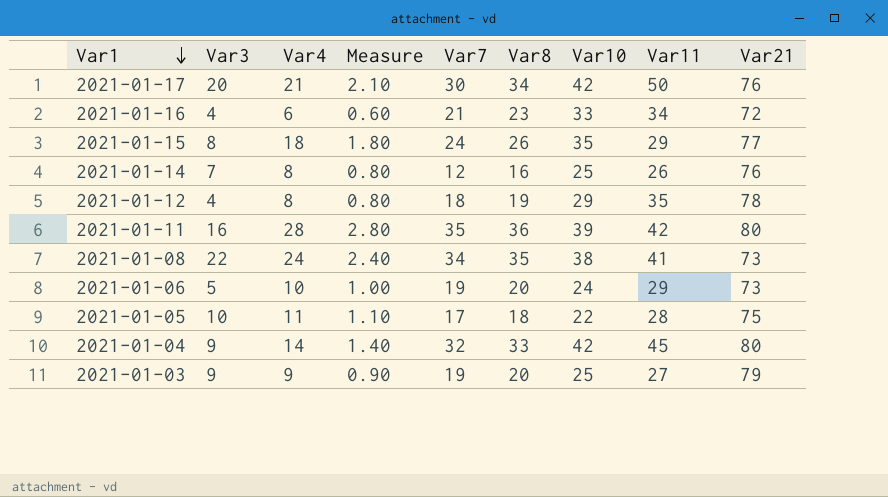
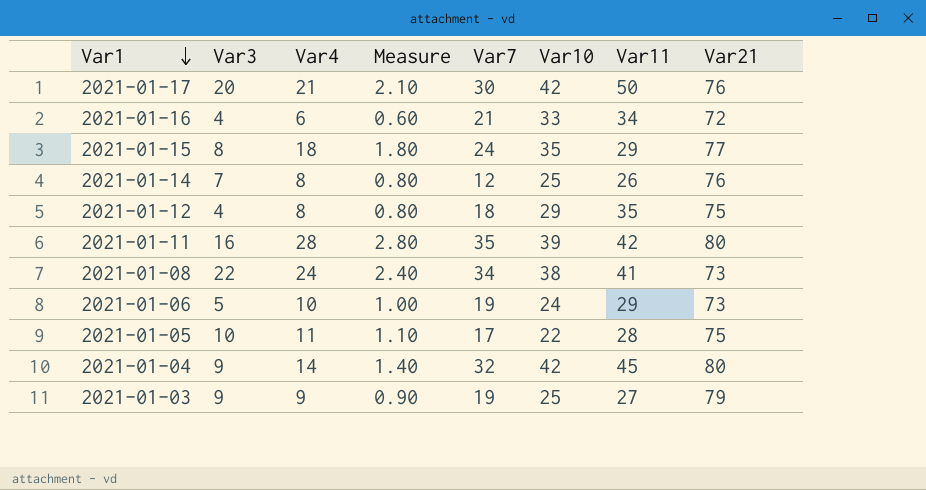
column Var8 | position: 6 -> none
2021-01-12 | Var21: 78 -> 75

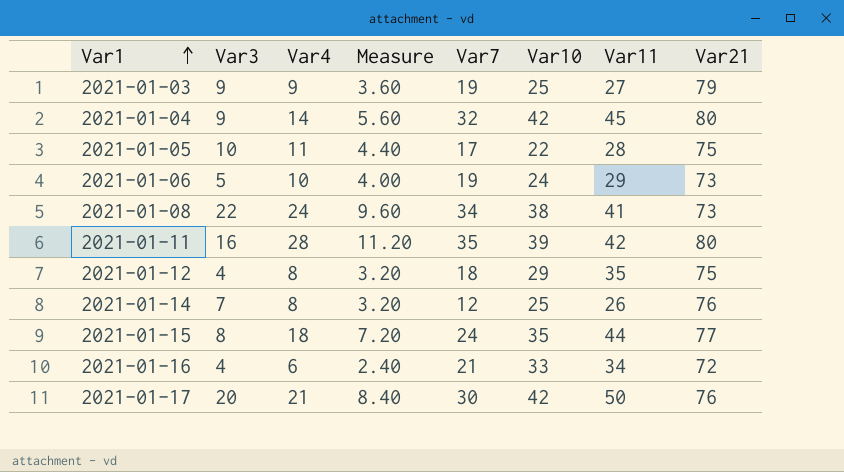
row order: Var1 descending -> Var1 ascending
column Measure | formula: [Var4] * 0.1 -> [Var4] * 0.4
2021-01-15 | Var11: 29 -> 44

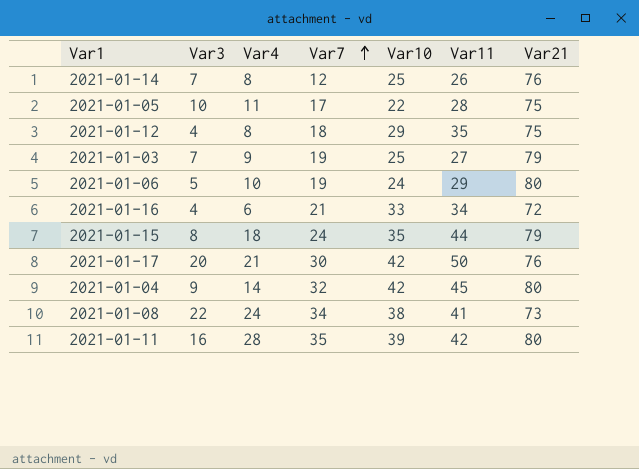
row order: Var1 ascending -> Var7 ascending
column Measure | formula: [Var4] * 0.4 -> none
2021-01-03 | Var3: 9 -> 7
2021-01-06 | Var21: 73 -> 80
2021-01-15 | Var21: 77 -> 79

